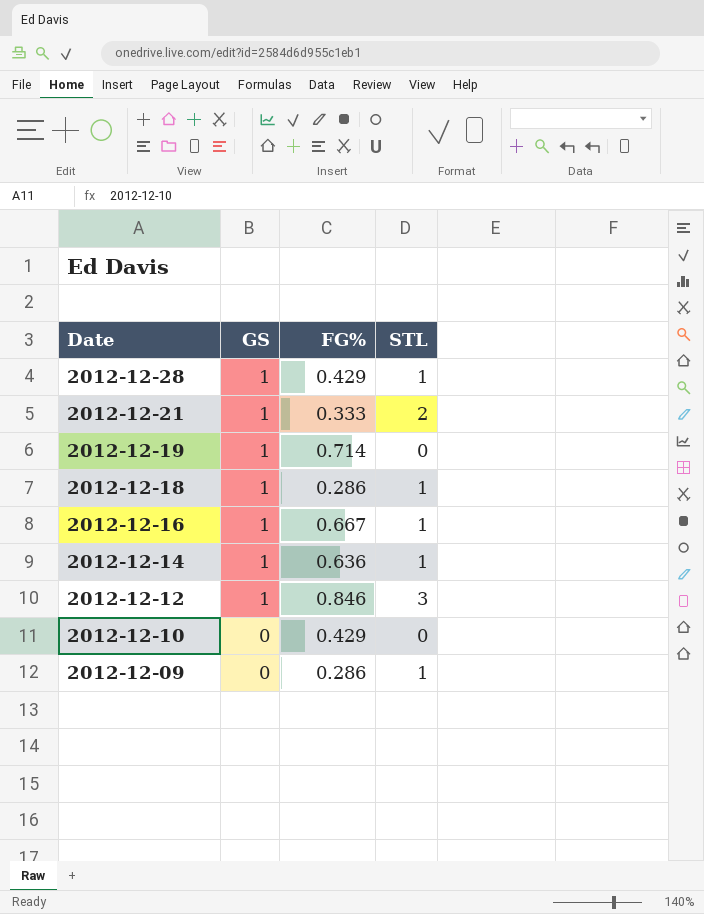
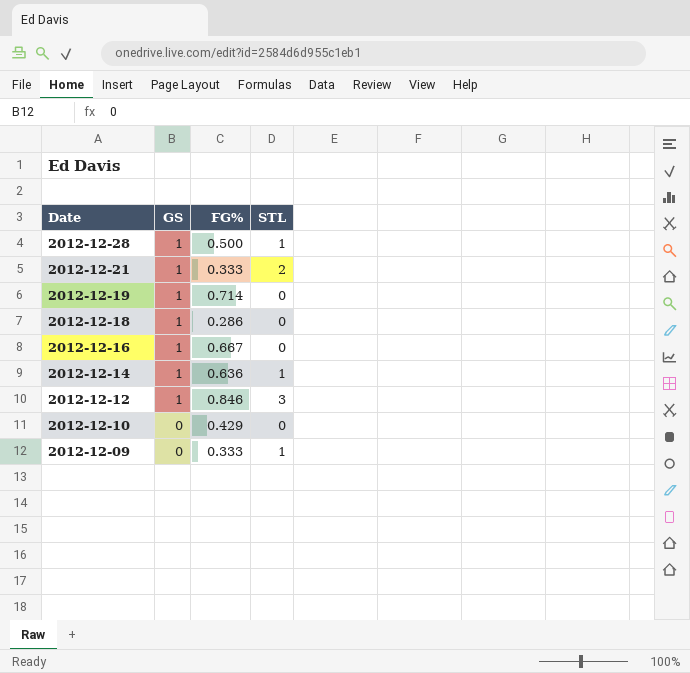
2012-12-28 | FG%: 0.429 -> 0.500
2012-12-18 | STL: 1 -> 0
2012-12-16 | STL: 1 -> 0
2012-12-09 | FG%: 0.286 -> 0.333

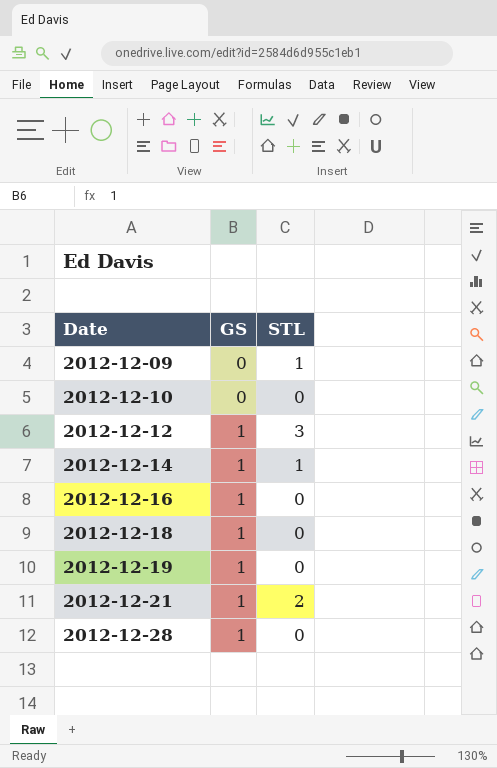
row order: Date descending -> Date ascending
column FG% | position: 3 -> none
2012-12-28 | STL: 1 -> 0

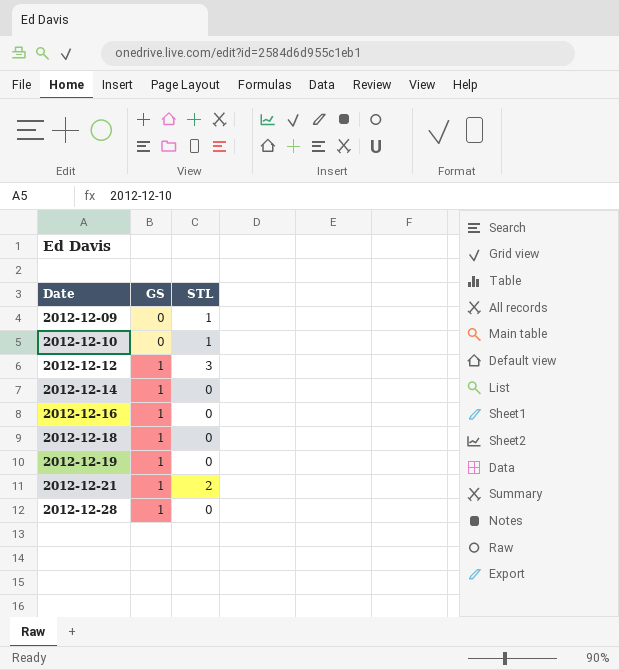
2012-12-10 | STL: 0 -> 1
2012-12-14 | STL: 1 -> 0

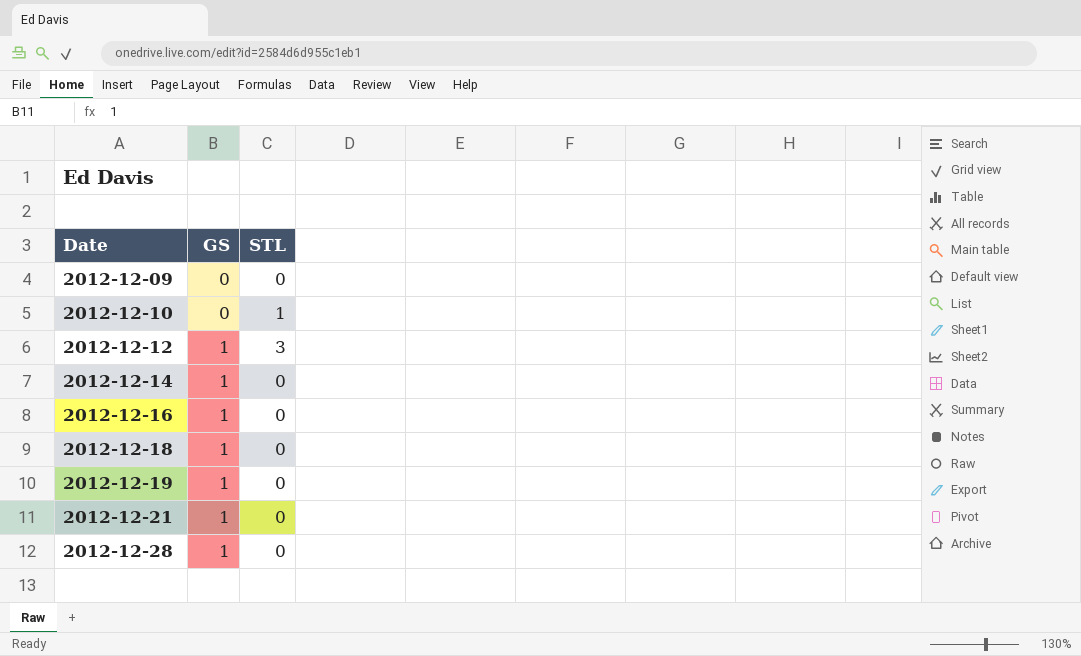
2012-12-09 | STL: 1 -> 0
2012-12-21 | STL: 2 -> 0

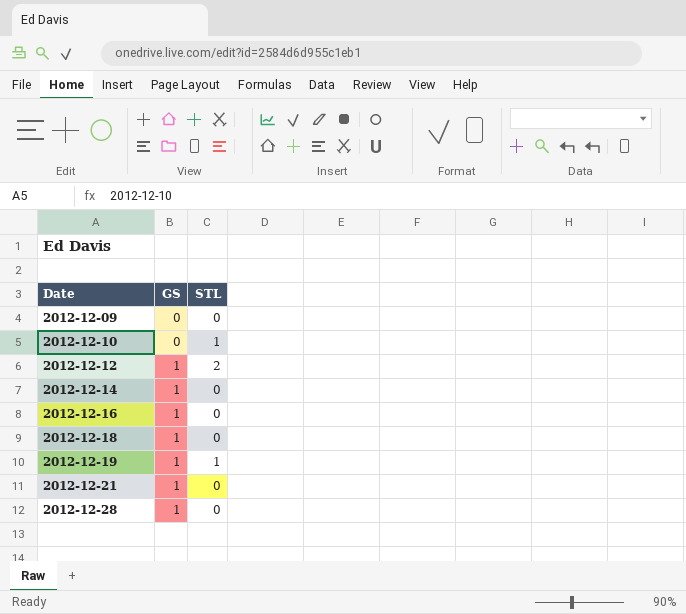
2012-12-12 | STL: 3 -> 2
2012-12-19 | STL: 0 -> 1

